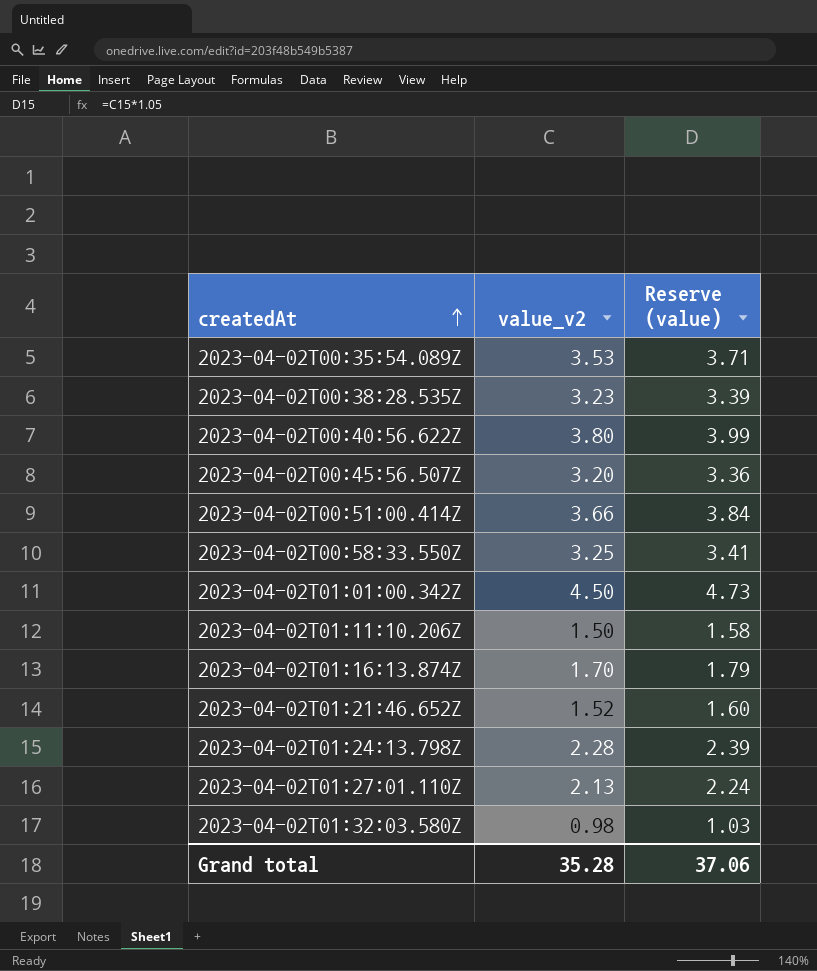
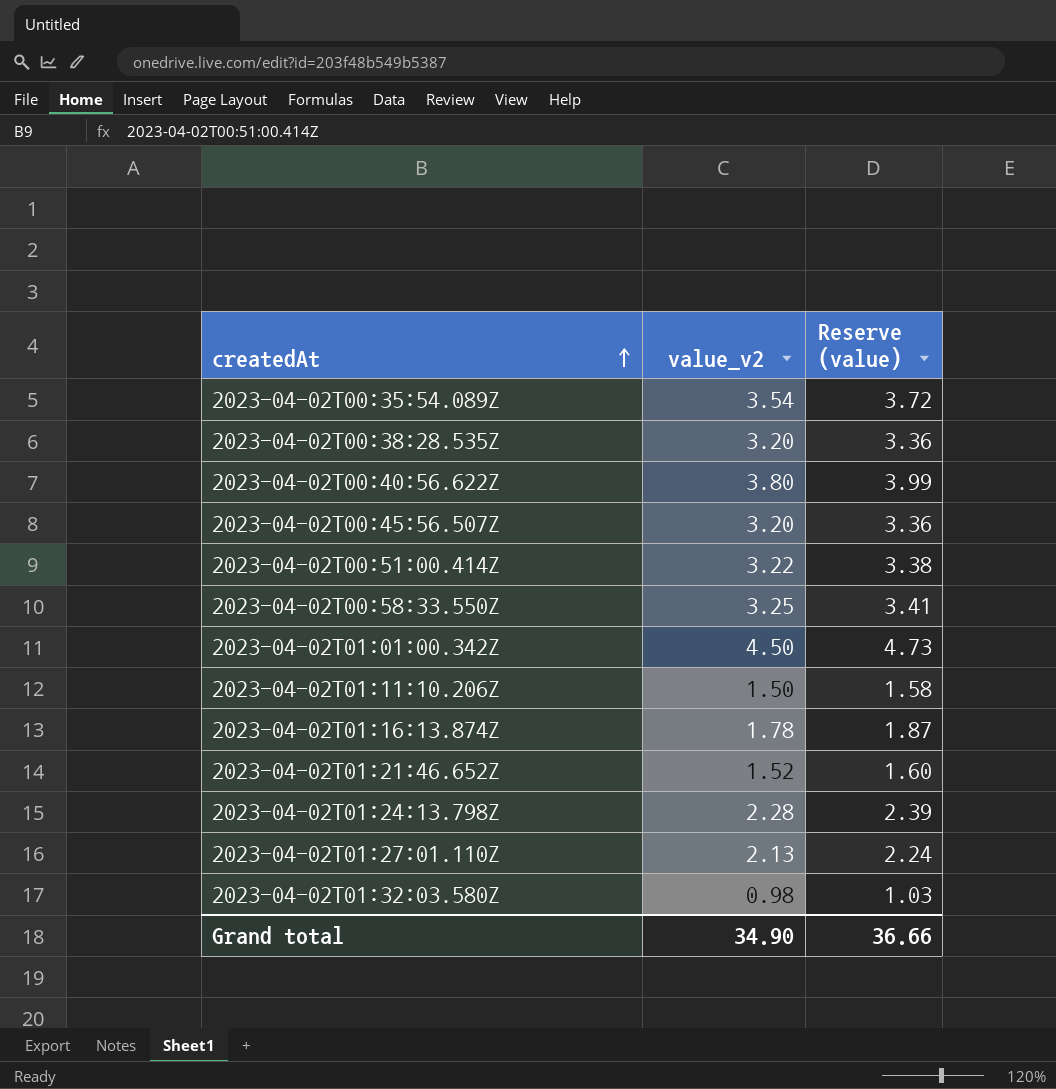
2023-04-02T00:35:54.089Z | value_v2: 3.53 -> 3.54
2023-04-02T00:35:54.089Z | Reserve (value): 3.71 -> 3.72
2023-04-02T00:38:28.535Z | value_v2: 3.23 -> 3.20
2023-04-02T00:38:28.535Z | Reserve (value): 3.39 -> 3.36
2023-04-02T00:51:00.414Z | value_v2: 3.66 -> 3.22
2023-04-02T00:51:00.414Z | Reserve (value): 3.84 -> 3.38
2023-04-02T01:16:13.874Z | value_v2: 1.70 -> 1.78
2023-04-02T01:16:13.874Z | Reserve (value): 1.79 -> 1.87
Grand total | value_v2: 35.28 -> 34.90
Grand total | Reserve (value): 37.06 -> 36.66

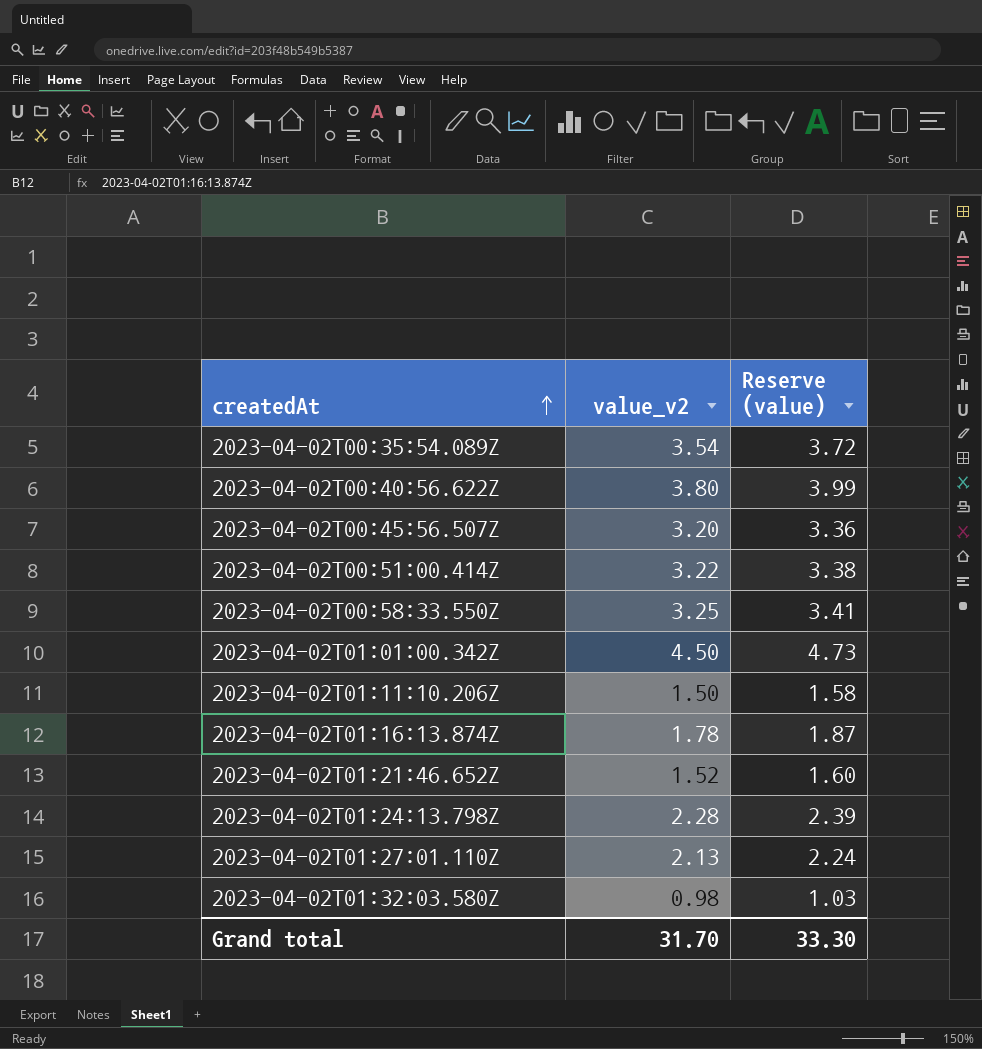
row 2023-04-02T00:38:28.535Z: 3.20 | 3.36 -> none
Grand total | value_v2: 34.90 -> 31.70
Grand total | Reserve (value): 36.66 -> 33.30

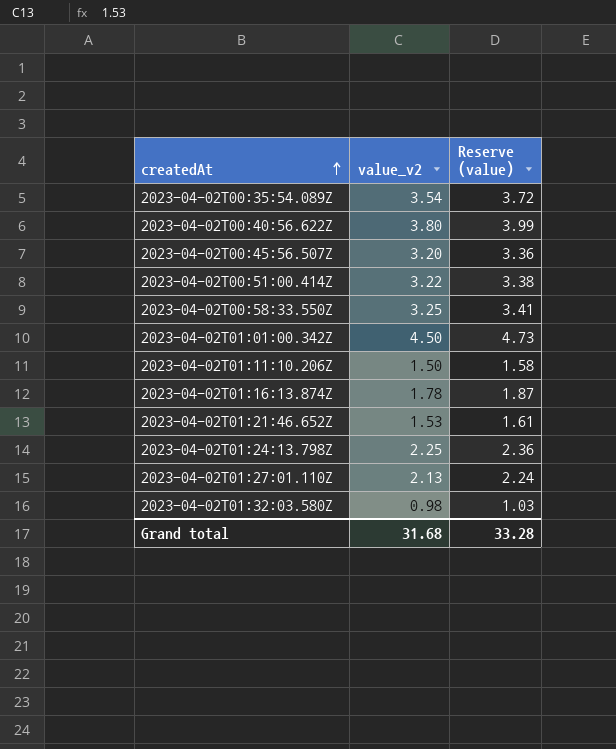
2023-04-02T01:21:46.652Z | value_v2: 1.52 -> 1.53
2023-04-02T01:21:46.652Z | Reserve (value): 1.60 -> 1.61
2023-04-02T01:24:13.798Z | value_v2: 2.28 -> 2.25
2023-04-02T01:24:13.798Z | Reserve (value): 2.39 -> 2.36
Grand total | value_v2: 31.70 -> 31.68
Grand total | Reserve (value): 33.30 -> 33.28

